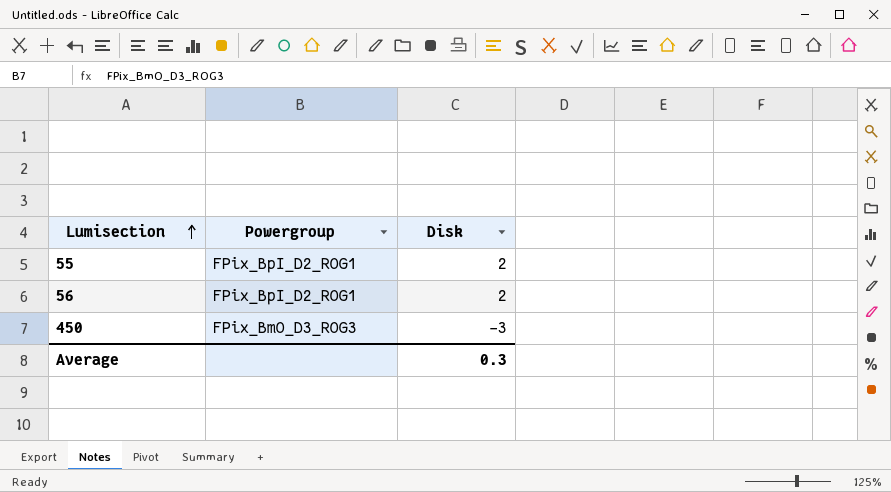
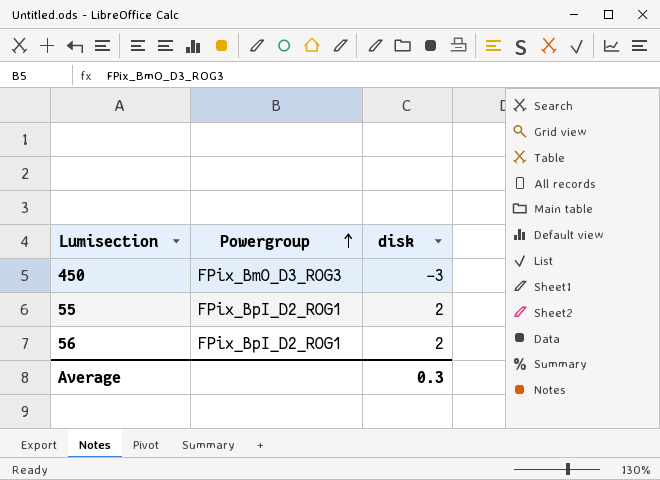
row order: Lumisection ascending -> Powergroup ascending
column name: Disk -> disk

